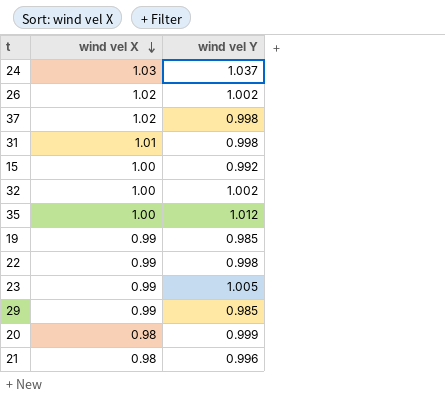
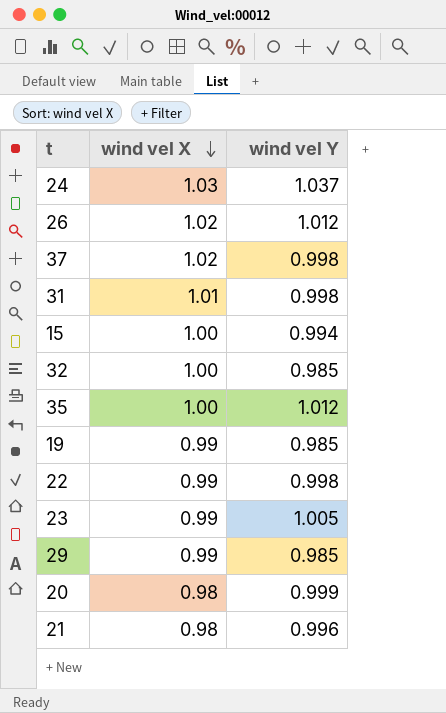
26 | wind vel Y: 1.002 -> 1.012
15 | wind vel Y: 0.992 -> 0.994
32 | wind vel Y: 1.002 -> 0.985

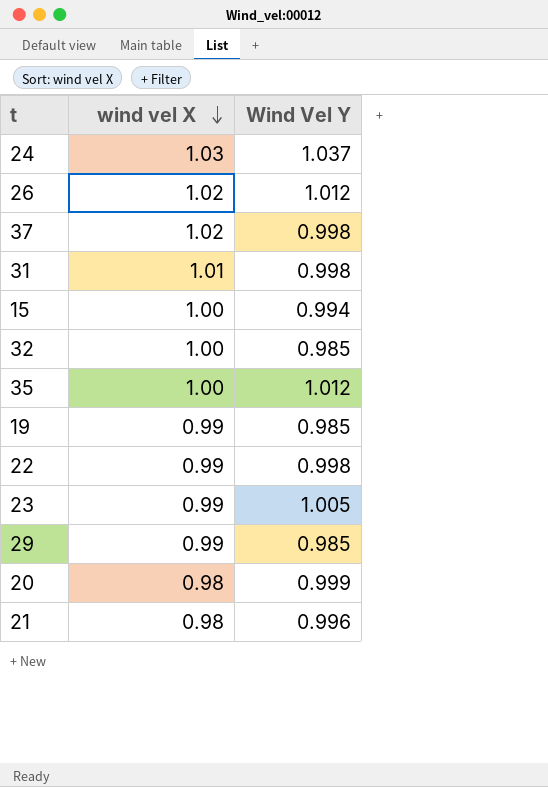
column name: wind vel Y -> Wind Vel Y

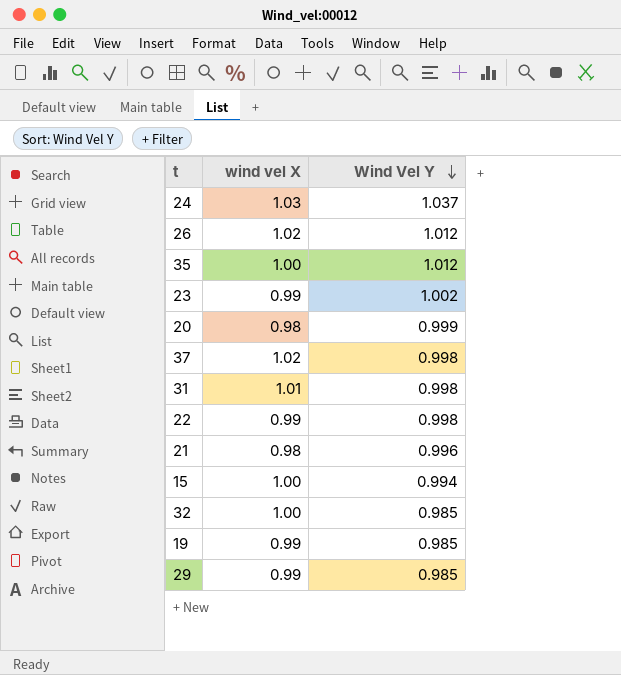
row order: wind vel X descending -> Wind Vel Y descending
23 | Wind Vel Y: 1.005 -> 1.002

